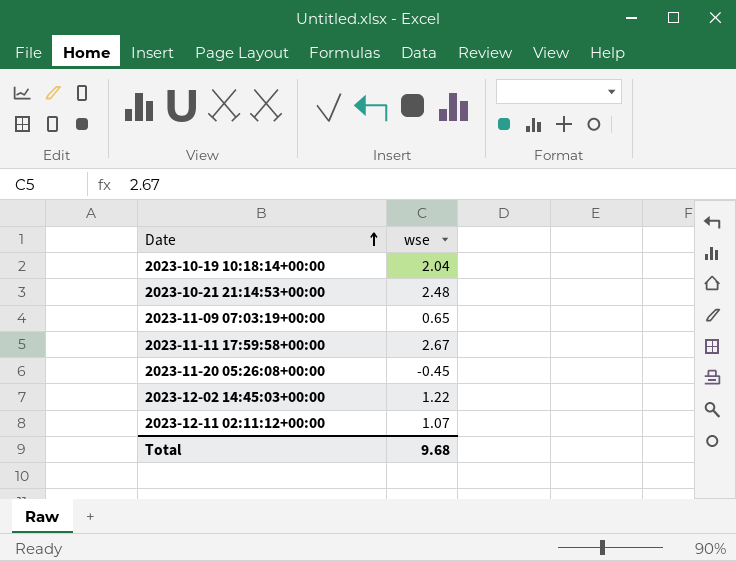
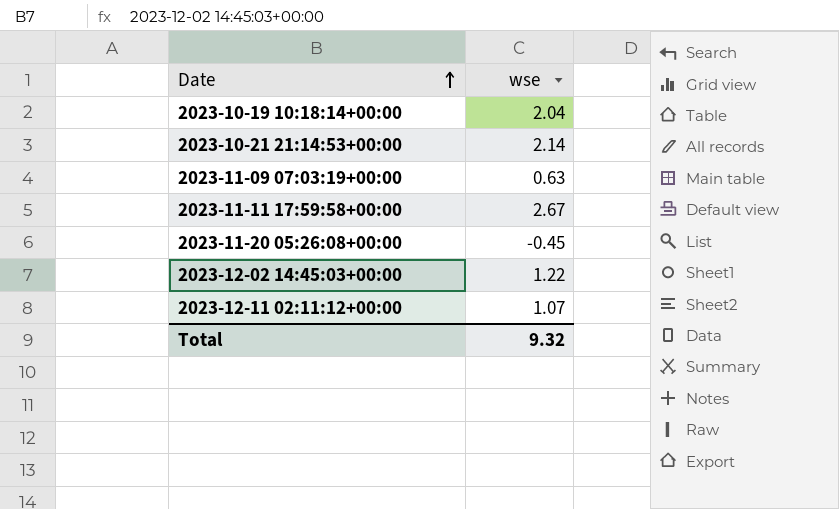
2023-10-21 21:14:53+00:00 | wse: 2.48 -> 2.14
2023-11-09 07:03:19+00:00 | wse: 0.65 -> 0.63
Total | wse: 9.68 -> 9.32

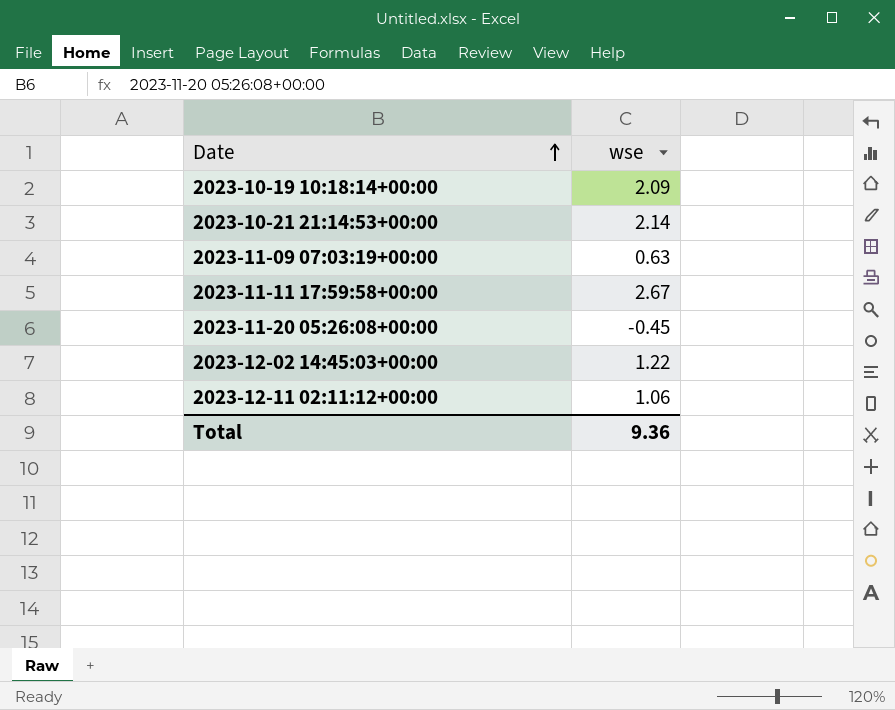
2023-10-19 10:18:14+00:00 | wse: 2.04 -> 2.09
2023-12-11 02:11:12+00:00 | wse: 1.07 -> 1.06
Total | wse: 9.32 -> 9.36

